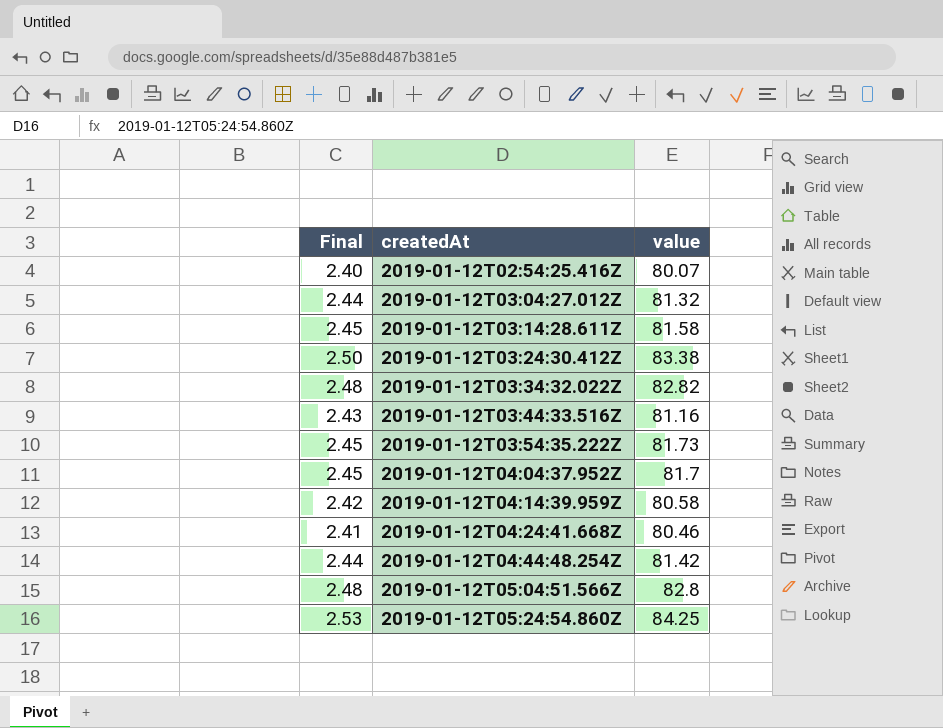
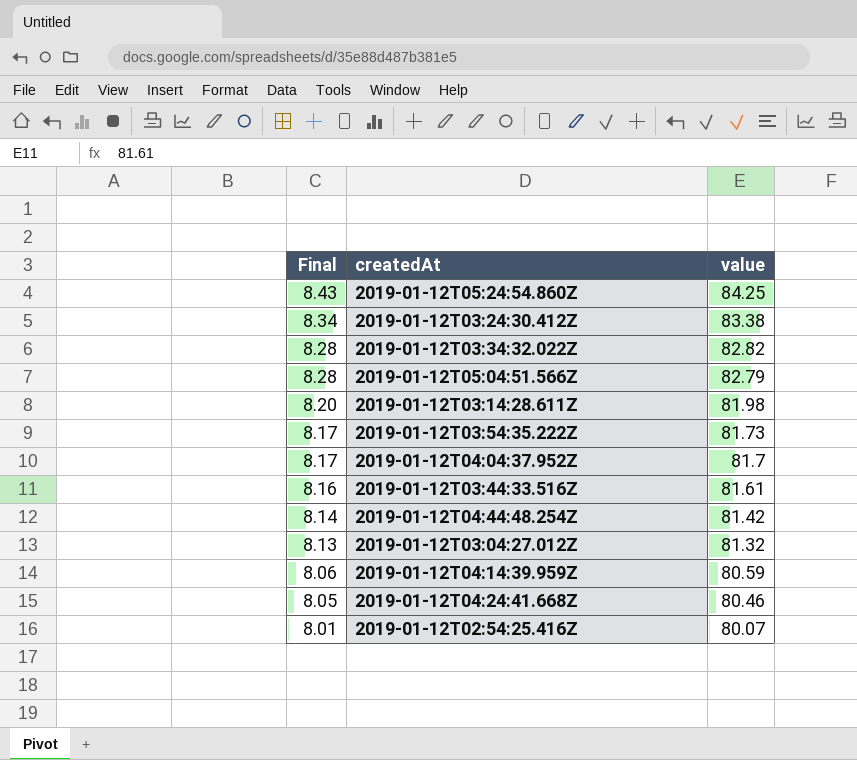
row order: createdAt ascending -> Final descending
column Final | formula: [value] * 0.03 -> [value] * 0.1
2019-01-12T05:04:51.566Z | value: 82.8 -> 82.79
2019-01-12T03:14:28.611Z | value: 81.58 -> 81.98
2019-01-12T03:44:33.516Z | value: 81.16 -> 81.61
2019-01-12T04:14:39.959Z | value: 80.58 -> 80.59

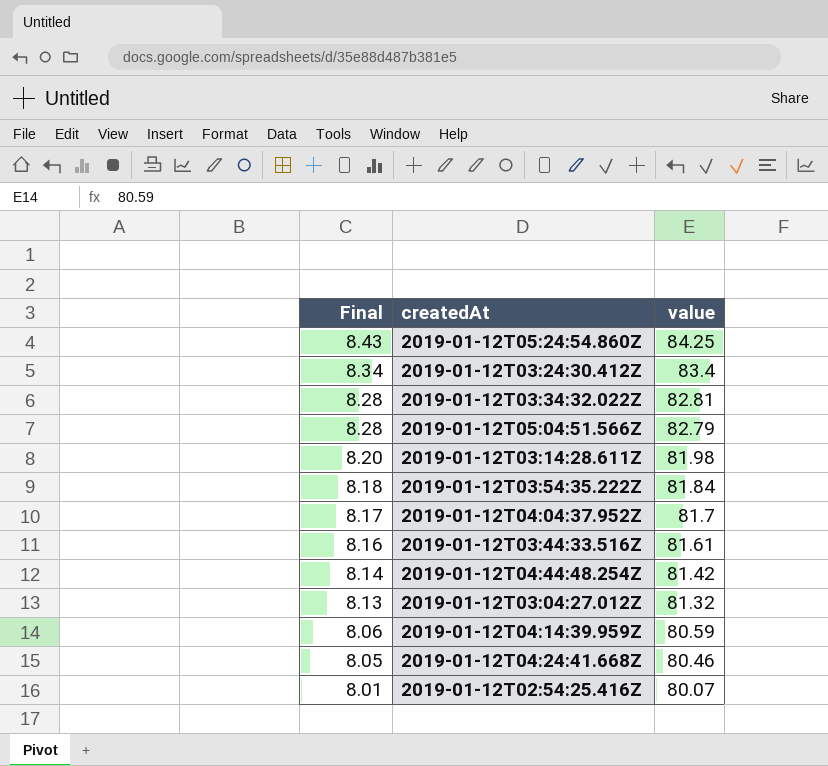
2019-01-12T03:24:30.412Z | value: 83.38 -> 83.4
2019-01-12T03:34:32.022Z | value: 82.82 -> 82.81
2019-01-12T03:54:35.222Z | Final: 8.17 -> 8.18
2019-01-12T03:54:35.222Z | value: 81.73 -> 81.84

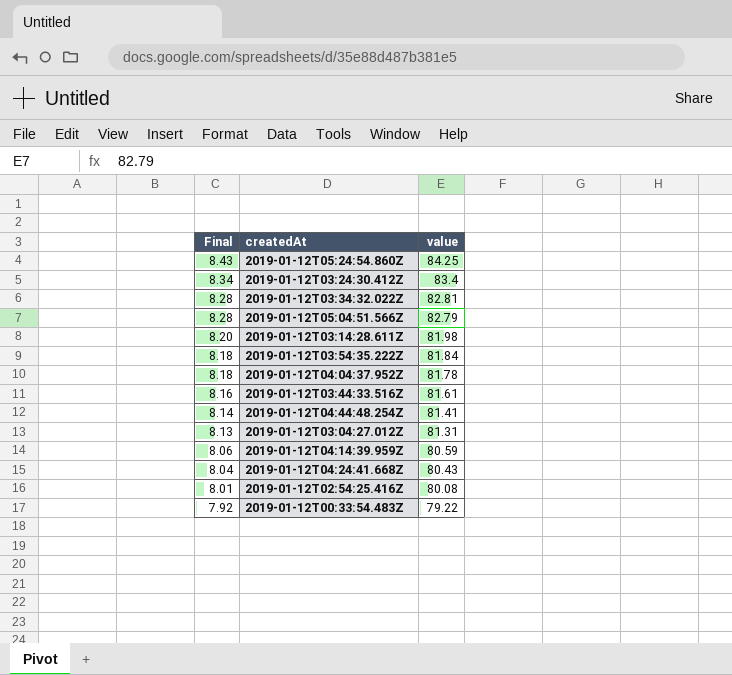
2019-01-12T04:04:37.952Z | Final: 8.17 -> 8.18
2019-01-12T04:04:37.952Z | value: 81.7 -> 81.78
2019-01-12T04:44:48.254Z | value: 81.42 -> 81.41
2019-01-12T03:04:27.012Z | value: 81.32 -> 81.31
2019-01-12T04:24:41.668Z | Final: 8.05 -> 8.04
2019-01-12T04:24:41.668Z | value: 80.46 -> 80.43
2019-01-12T02:54:25.416Z | value: 80.07 -> 80.08
row 2019-01-12T00:33:54.483Z: none -> 7.92 | 79.22

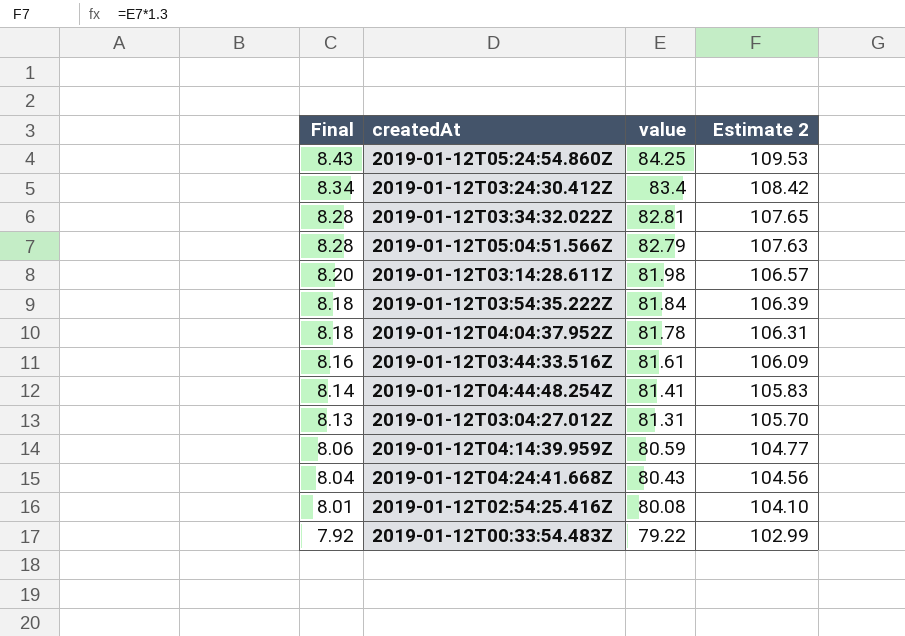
column Estimate 2 | formula: none -> [value] * 1.3

